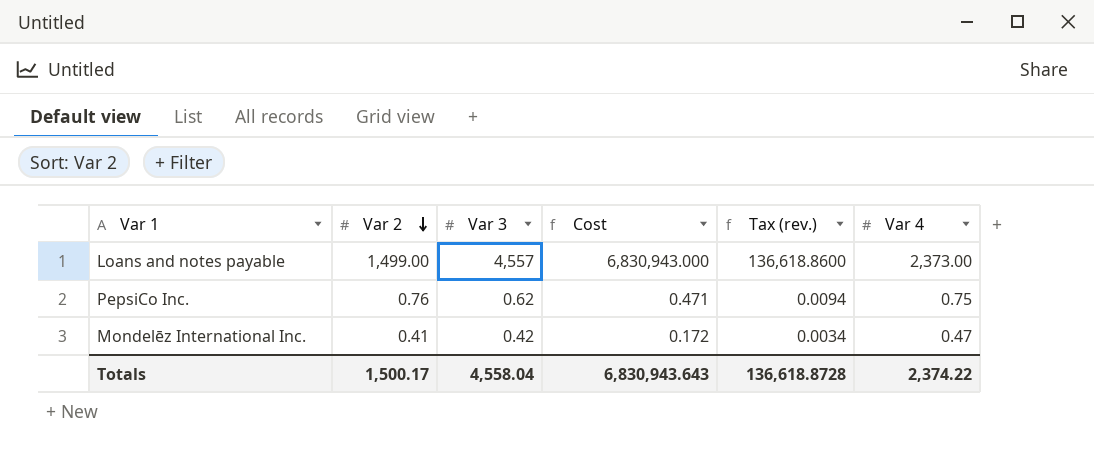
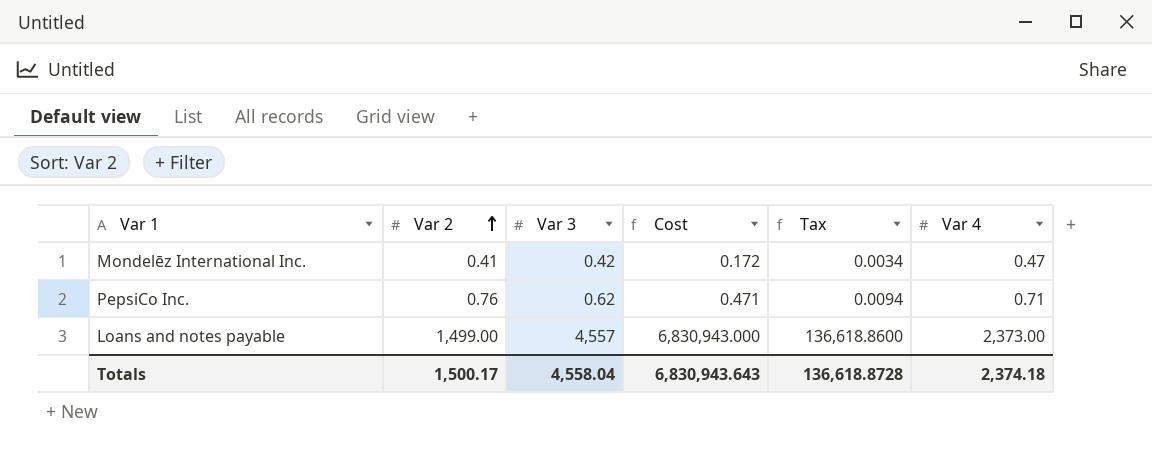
row order: Var 2 descending -> Var 2 ascending
column name: Tax (rev.) -> Tax
PepsiCo Inc. | Var 4: 0.75 -> 0.71
Totals | Var 4: 2,374.22 -> 2,374.18

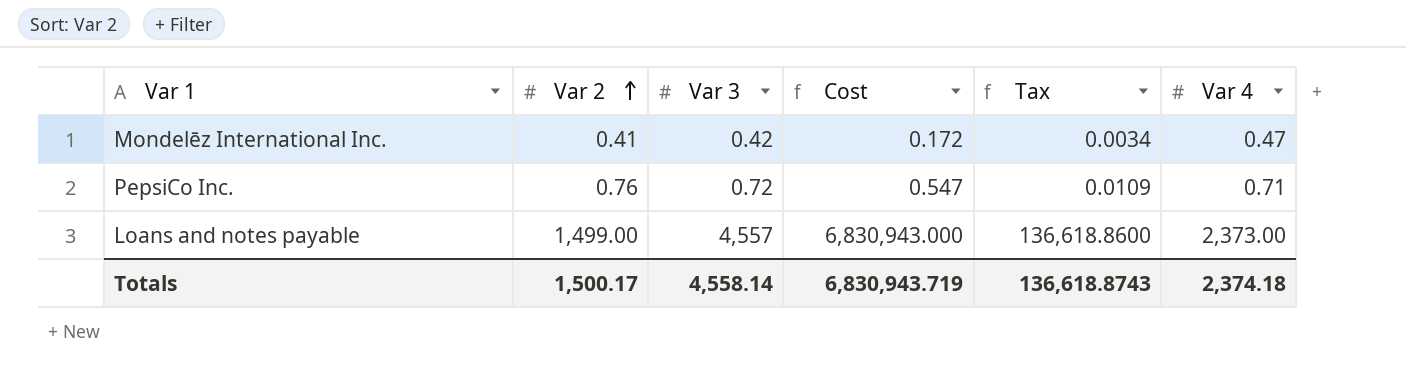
PepsiCo Inc. | Var 3: 0.62 -> 0.72
PepsiCo Inc. | Cost: 0.471 -> 0.547
PepsiCo Inc. | Tax: 0.0094 -> 0.0109
Totals | Var 3: 4,558.04 -> 4,558.14
Totals | Cost: 6,830,943.643 -> 6,830,943.719
Totals | Tax: 136,618.8728 -> 136,618.8743

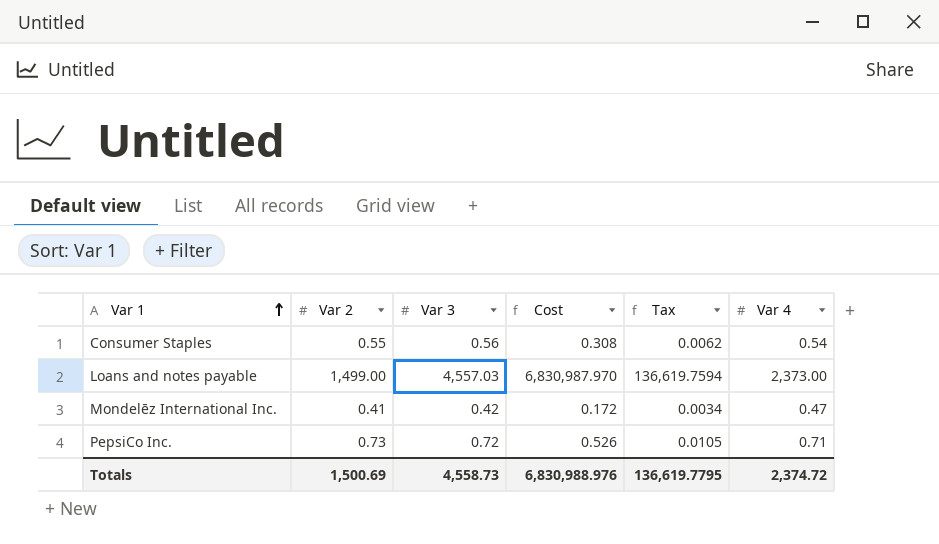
row order: Var 2 ascending -> Var 1 ascending
row Consumer Staples: none -> 0.55 | 0.56 | 0.308 | 0.0062 | 0.54
Loans and notes payable | Var 3: 4,557 -> 4,557.03
Loans and notes payable | Cost: 6,830,943.000 -> 6,830,987.970
Loans and notes payable | Tax: 136,618.8600 -> 136,619.7594
PepsiCo Inc. | Var 2: 0.76 -> 0.73
PepsiCo Inc. | Cost: 0.547 -> 0.526
PepsiCo Inc. | Tax: 0.0109 -> 0.0105
Totals | Var 2: 1,500.17 -> 1,500.69
Totals | Var 3: 4,558.14 -> 4,558.73
Totals | Cost: 6,830,943.719 -> 6,830,988.976
Totals | Tax: 136,618.8743 -> 136,619.7795
Totals | Var 4: 2,374.18 -> 2,374.72

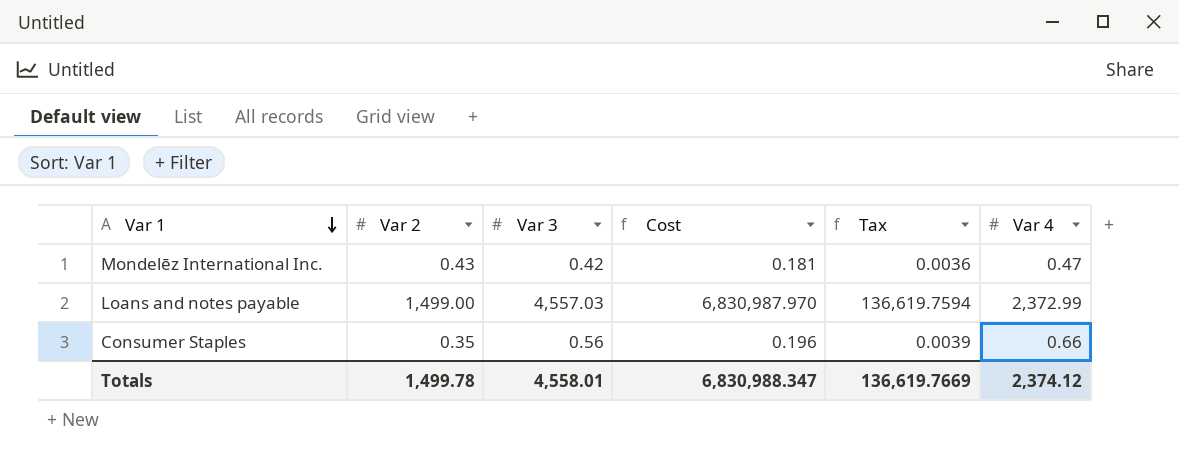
row order: Var 1 ascending -> Var 1 descending
row PepsiCo Inc.: 0.73 | 0.72 | 0.526 | 0.0105 | 0.71 -> none
Mondelēz International Inc. | Var 2: 0.41 -> 0.43
Mondelēz International Inc. | Cost: 0.172 -> 0.181
Mondelēz International Inc. | Tax: 0.0034 -> 0.0036
Loans and notes payable | Var 4: 2,373.00 -> 2,372.99
Consumer Staples | Var 2: 0.55 -> 0.35
Consumer Staples | Cost: 0.308 -> 0.196
Consumer Staples | Tax: 0.0062 -> 0.0039
Consumer Staples | Var 4: 0.54 -> 0.66
Totals | Var 2: 1,500.69 -> 1,499.78
Totals | Var 3: 4,558.73 -> 4,558.01
Totals | Cost: 6,830,988.976 -> 6,830,988.347
Totals | Tax: 136,619.7795 -> 136,619.7669
Totals | Var 4: 2,374.72 -> 2,374.12

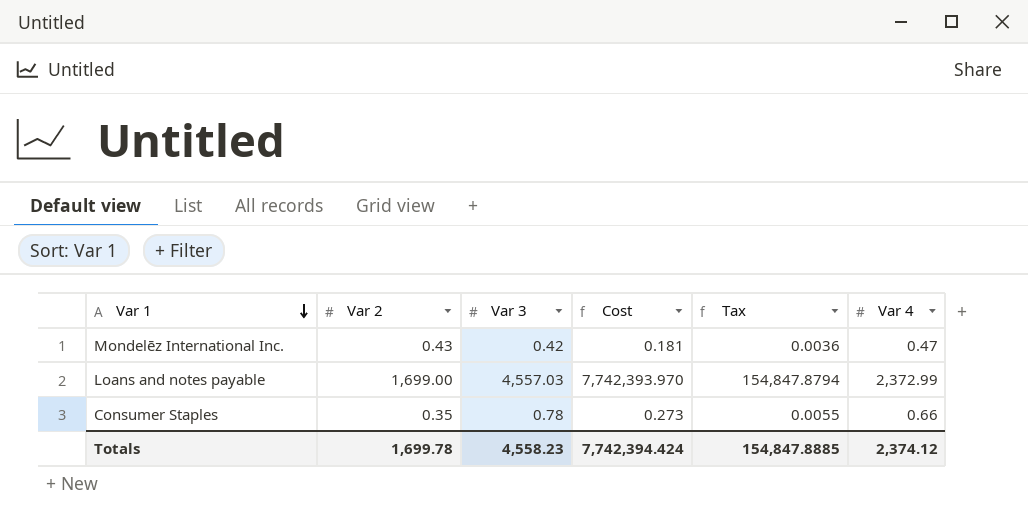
Loans and notes payable | Var 2: 1,499.00 -> 1,699.00
Loans and notes payable | Cost: 6,830,987.970 -> 7,742,393.970
Loans and notes payable | Tax: 136,619.7594 -> 154,847.8794
Consumer Staples | Var 3: 0.56 -> 0.78
Consumer Staples | Cost: 0.196 -> 0.273
Consumer Staples | Tax: 0.0039 -> 0.0055
Totals | Var 2: 1,499.78 -> 1,699.78
Totals | Var 3: 4,558.01 -> 4,558.23
Totals | Cost: 6,830,988.347 -> 7,742,394.424
Totals | Tax: 136,619.7669 -> 154,847.8885

